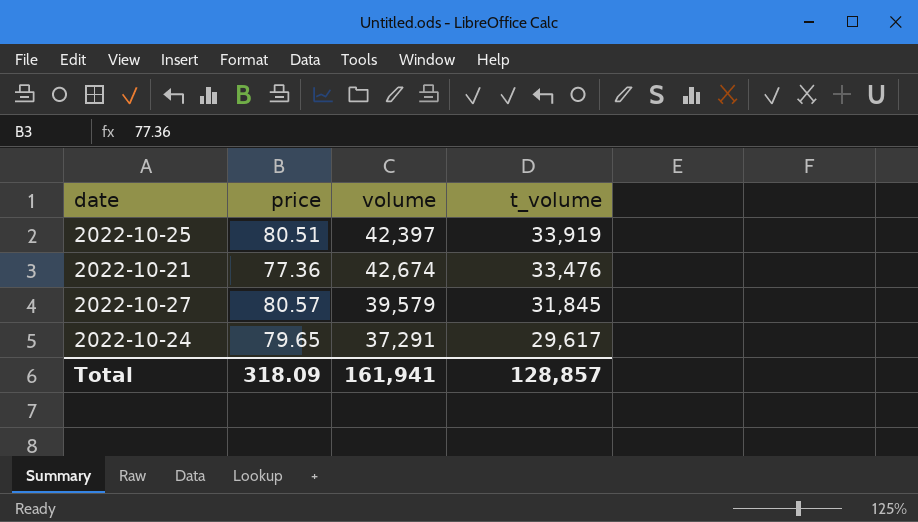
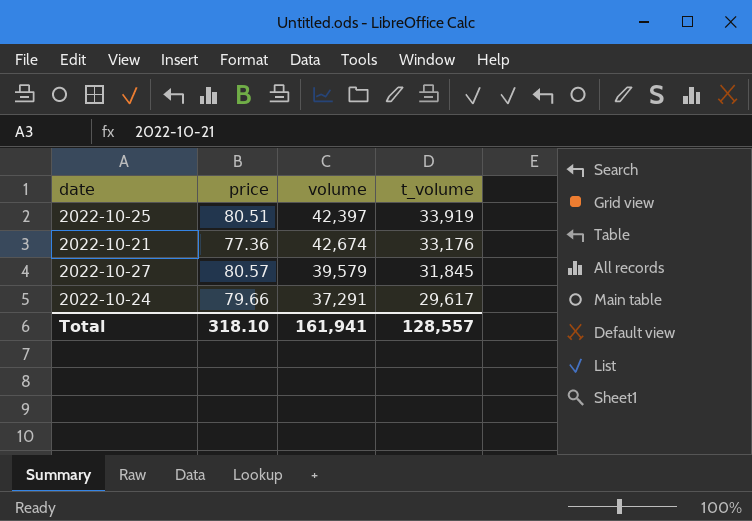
2022-10-21 | t_volume: 33,476 -> 33,176
2022-10-24 | price: 79.65 -> 79.66
Total | price: 318.09 -> 318.10
Total | t_volume: 128,857 -> 128,557

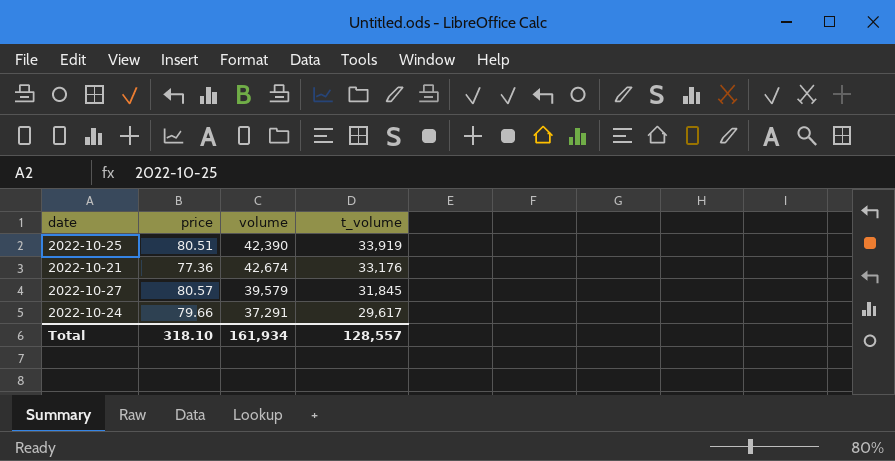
2022-10-25 | volume: 42,397 -> 42,390
Total | volume: 161,941 -> 161,934

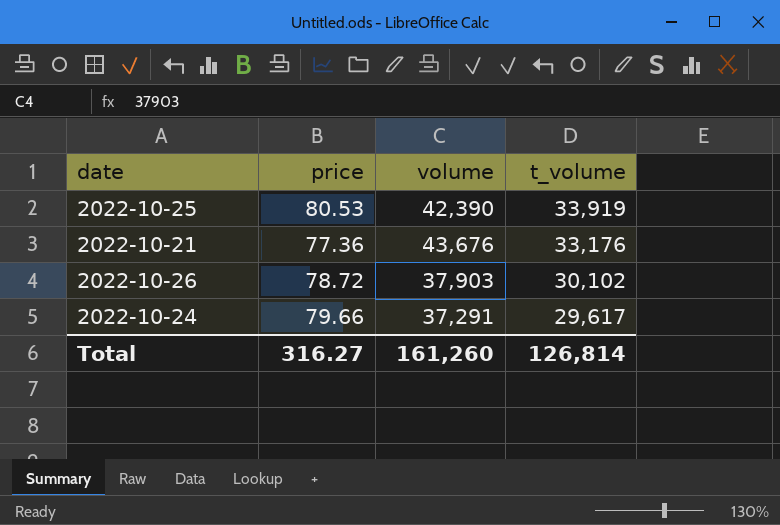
row 2022-10-27: 80.57 | 39,579 | 31,845 -> none
2022-10-25 | price: 80.51 -> 80.53
2022-10-21 | volume: 42,674 -> 43,676
row 2022-10-26: none -> 78.72 | 37,903 | 30,102
Total | price: 318.10 -> 316.27
Total | volume: 161,934 -> 161,260
Total | t_volume: 128,557 -> 126,814

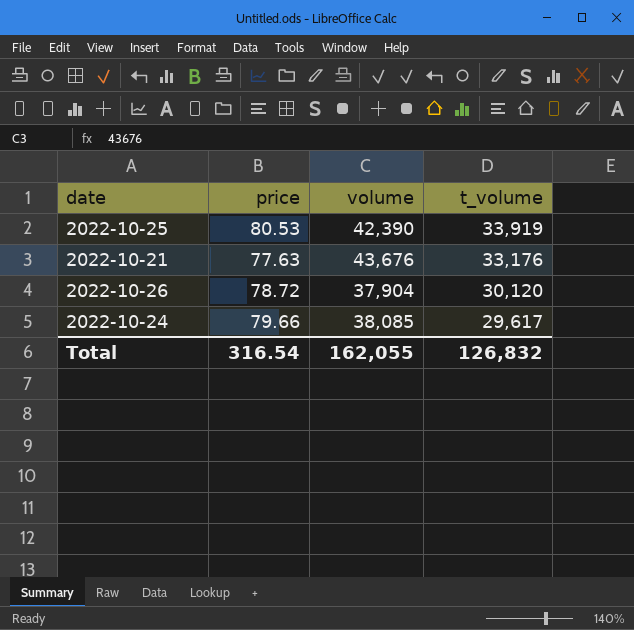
2022-10-21 | price: 77.36 -> 77.63
2022-10-26 | volume: 37,903 -> 37,904
2022-10-26 | t_volume: 30,102 -> 30,120
2022-10-24 | volume: 37,291 -> 38,085
Total | price: 316.27 -> 316.54
Total | volume: 161,260 -> 162,055
Total | t_volume: 126,814 -> 126,832

